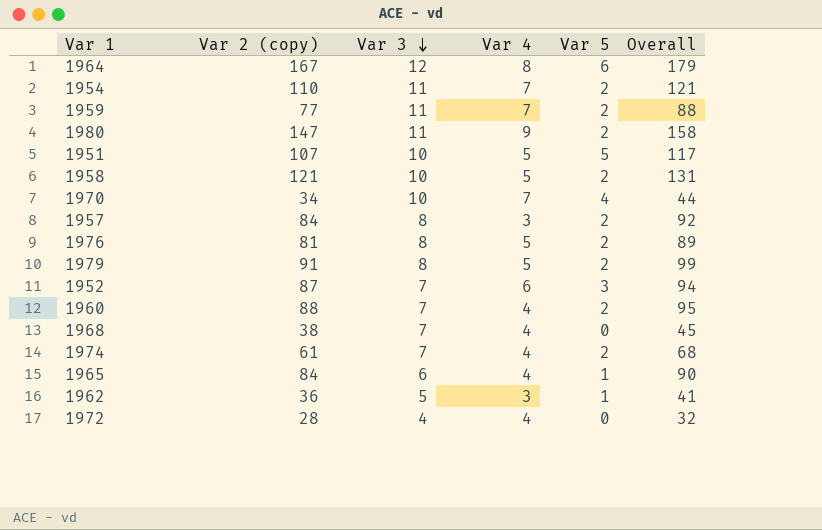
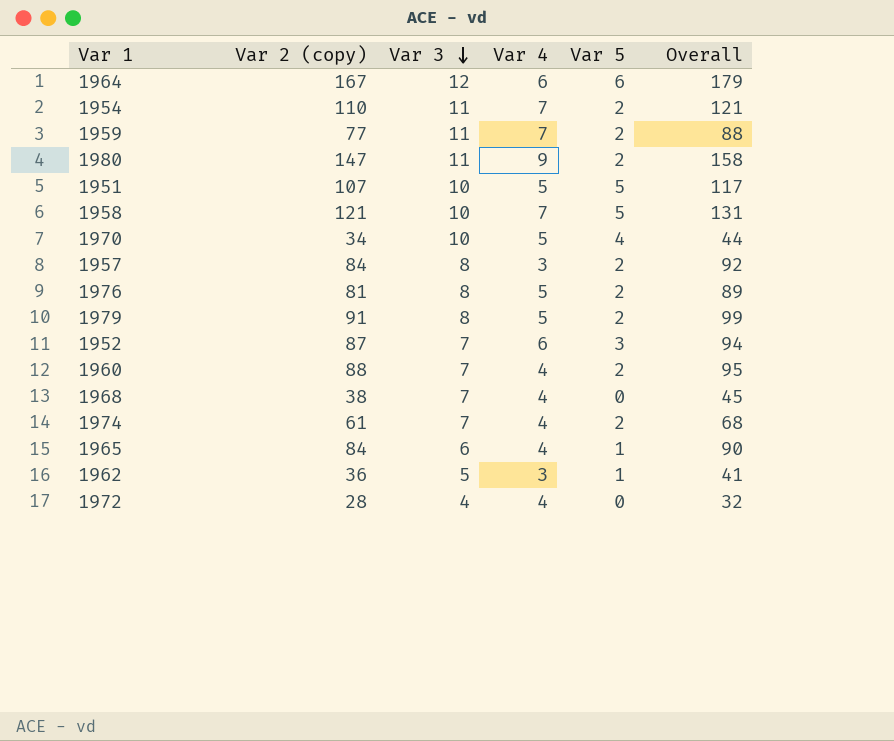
1964 | Var 4: 8 -> 6
1958 | Var 4: 5 -> 7
1958 | Var 5: 2 -> 5
1970 | Var 4: 7 -> 5

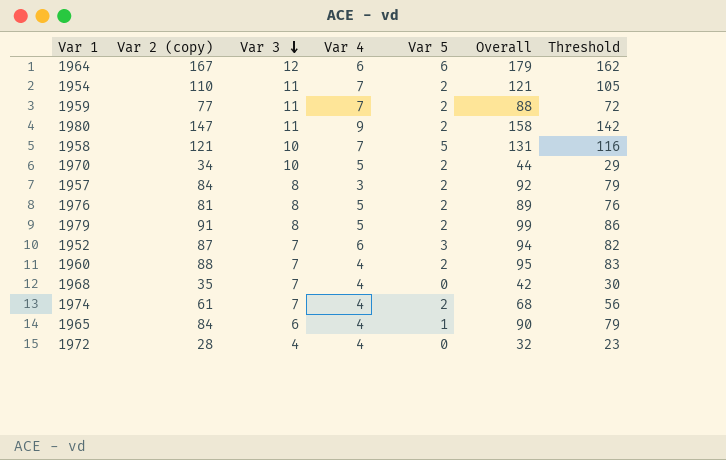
column Threshold | formula: none -> [Var 2 (copy)] - 5
row 1951: 107 | 10 | 5 | 5 | 117 -> none
row 1962: 36 | 5 | 3 | 1 | 41 -> none
1970 | Var 5: 4 -> 2
1968 | Var 2 (copy): 38 -> 35
1968 | Overall: 45 -> 42

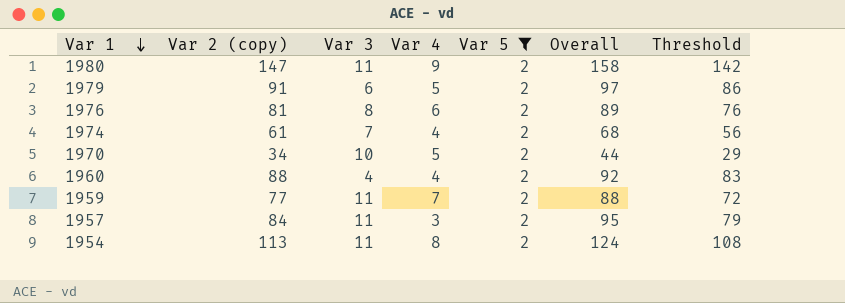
filter: none -> Var 5 = 2
row order: Var 3 descending -> Var 1 descending
1979 | Var 3: 8 -> 6
1979 | Overall: 99 -> 97
1976 | Var 4: 5 -> 6
1960 | Var 3: 7 -> 4
1960 | Overall: 95 -> 92
1957 | Var 3: 8 -> 11
1957 | Overall: 92 -> 95
1954 | Var 2 (copy): 110 -> 113
1954 | Var 4: 7 -> 8
1954 | Overall: 121 -> 124
1954 | Threshold: 105 -> 108

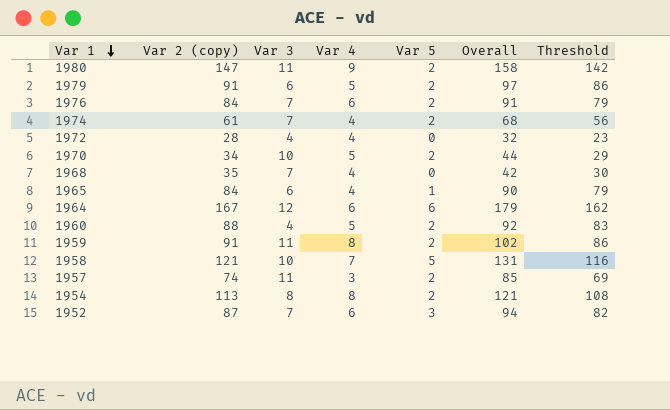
filter: Var 5 = 2 -> none
1976 | Var 2 (copy): 81 -> 84
1976 | Var 3: 8 -> 7
1976 | Overall: 89 -> 91
1976 | Threshold: 76 -> 79
1960 | Var 4: 4 -> 5
1959 | Var 2 (copy): 77 -> 91
1959 | Var 4: 7 -> 8
1959 | Overall: 88 -> 102
1959 | Threshold: 72 -> 86
1957 | Var 2 (copy): 84 -> 74
1957 | Overall: 95 -> 85
1957 | Threshold: 79 -> 69
1954 | Var 3: 11 -> 8
1954 | Overall: 124 -> 121

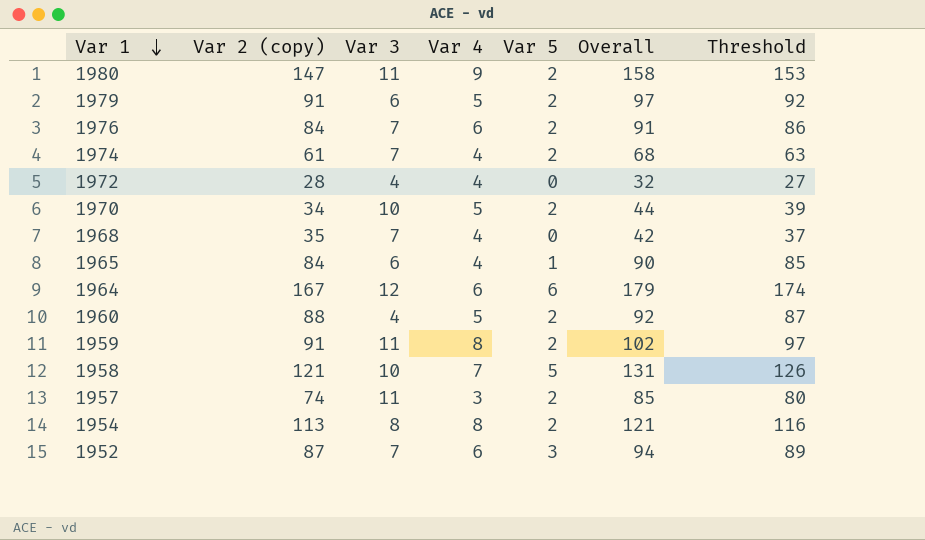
column Threshold | formula: [Var 2 (copy)] - 5 -> [Overall] - 5

